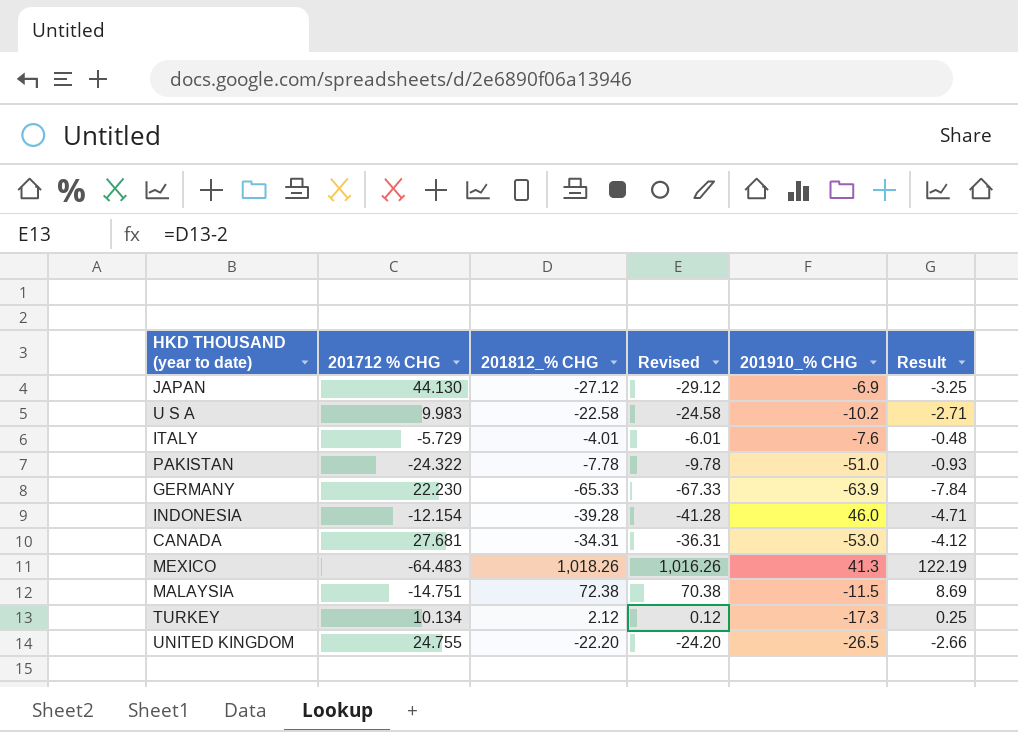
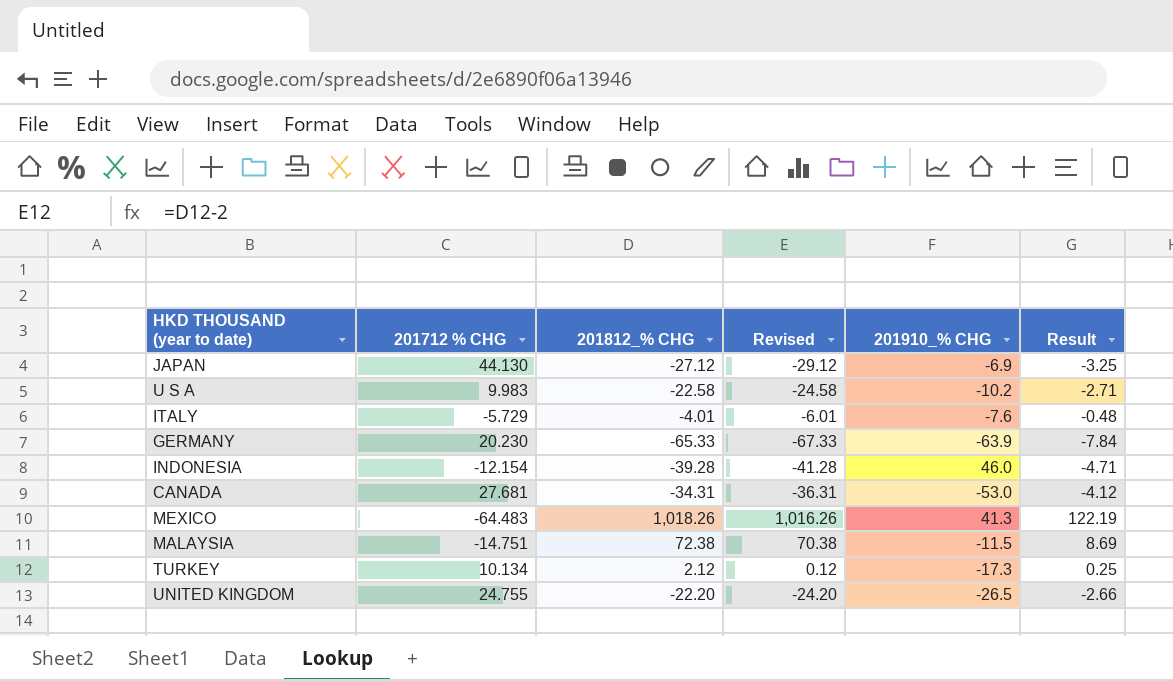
row PAKISTAN: -24.322 | -7.78 | -9.78 | -51.0 | -0.93 -> none
GERMANY | 201712 % CHG: 22.230 -> 20.230

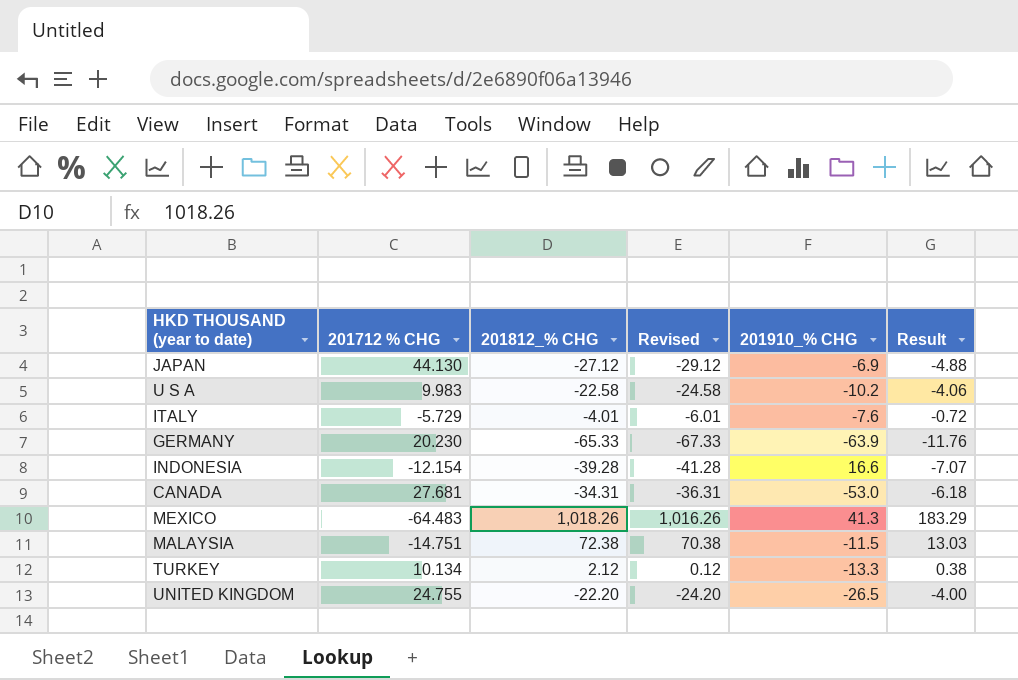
column Result | formula: [201812_% CHG] * 0.12 -> [201812_% CHG] * 0.18
INDONESIA | 201910_% CHG: 46.0 -> 16.6
TURKEY | 201910_% CHG: -17.3 -> -13.3

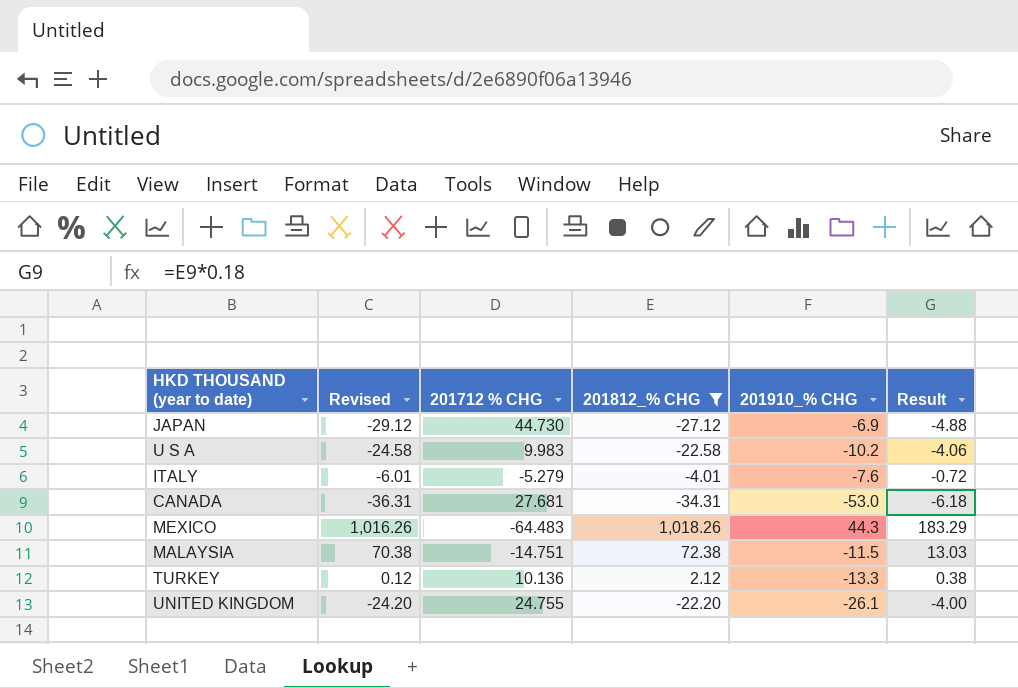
filter: none -> 201812_% CHG >= -34.31
column Revised | position: 4 -> 2
JAPAN | 201712 % CHG: 44.130 -> 44.730
ITALY | 201712 % CHG: -5.729 -> -5.279
MEXICO | 201910_% CHG: 41.3 -> 44.3
TURKEY | 201712 % CHG: 10.134 -> 10.136
UNITED KINGDOM | 201910_% CHG: -26.5 -> -26.1

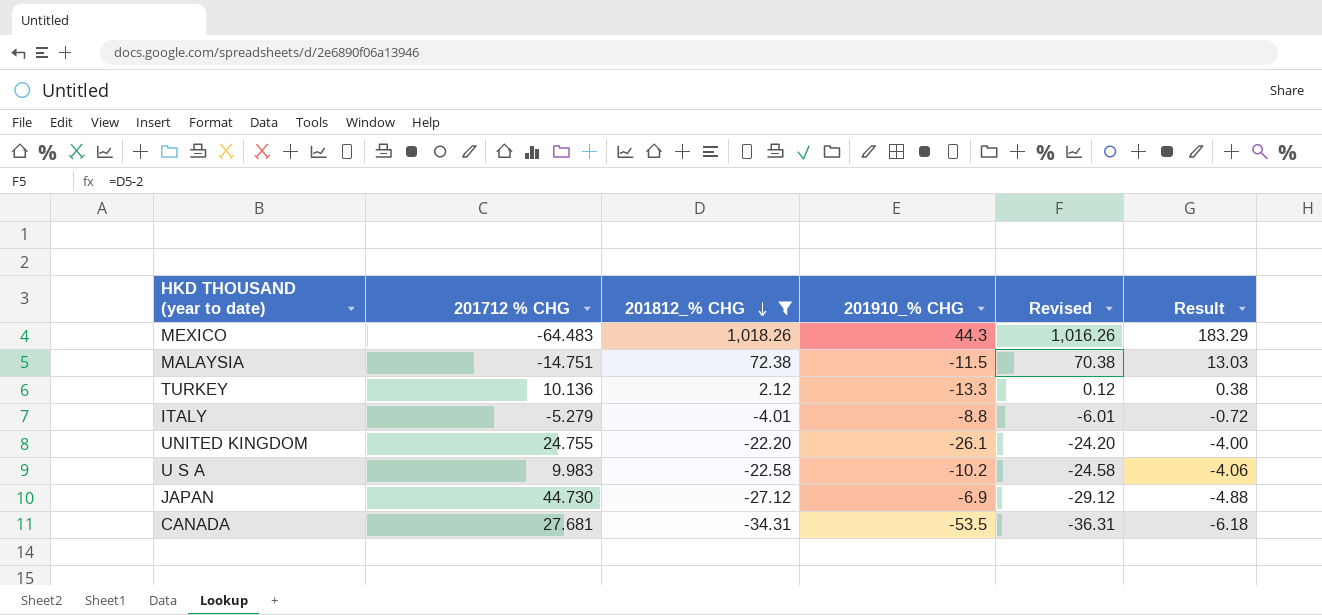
row order: none -> 201812_% CHG descending
column Revised | position: 2 -> 5
ITALY | 201910_% CHG: -7.6 -> -8.8
CANADA | 201910_% CHG: -53.0 -> -53.5

